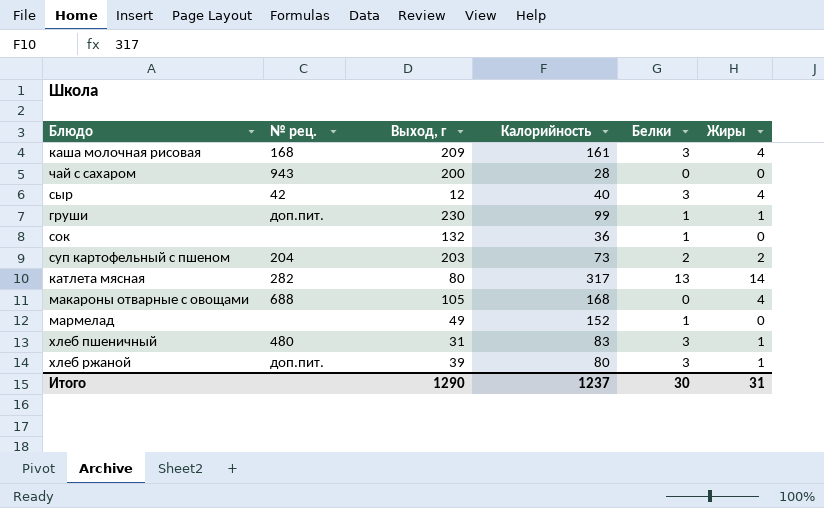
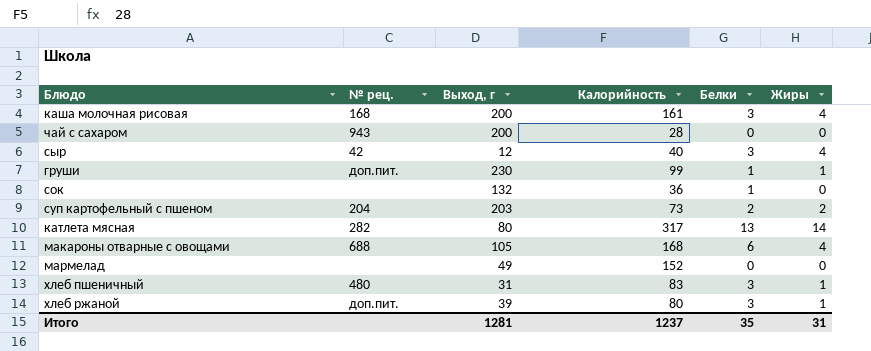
каша молочная рисовая | Выход, г: 209 -> 200
макароны отварные с овощами | Белки: 0 -> 6
мармелад | Белки: 1 -> 0
Итого | Выход, г: 1290 -> 1281
Итого | Белки: 30 -> 35

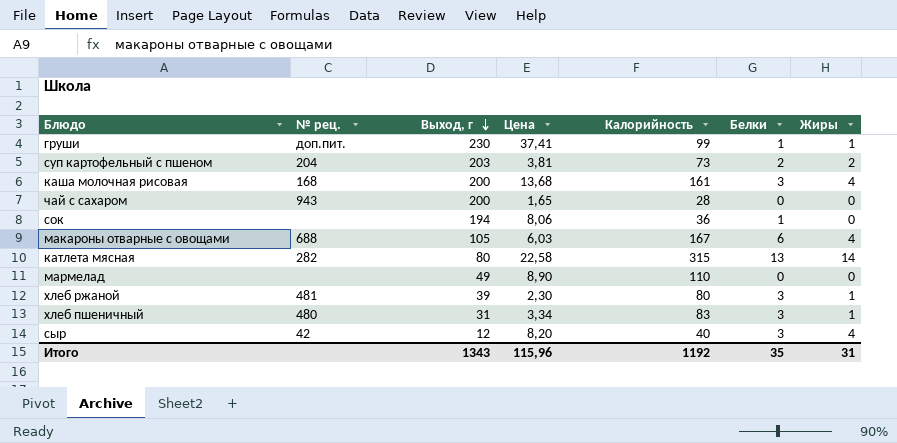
row order: none -> Выход, г descending
column Цена | position: none -> 4
сок | Выход, г: 132 -> 194
макароны отварные с овощами | Калорийность: 168 -> 167
катлета мясная | Калорийность: 317 -> 315
мармелад | Калорийность: 152 -> 110
хлеб ржаной | № рец.: доп.пит. -> 481
Итого | Выход, г: 1281 -> 1343
Итого | Калорийность: 1237 -> 1192

